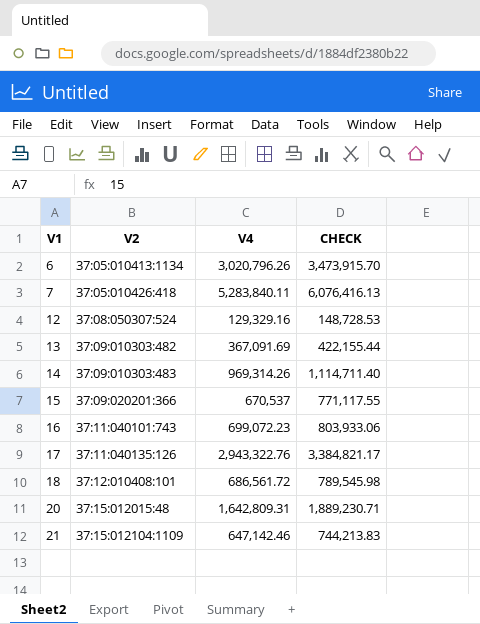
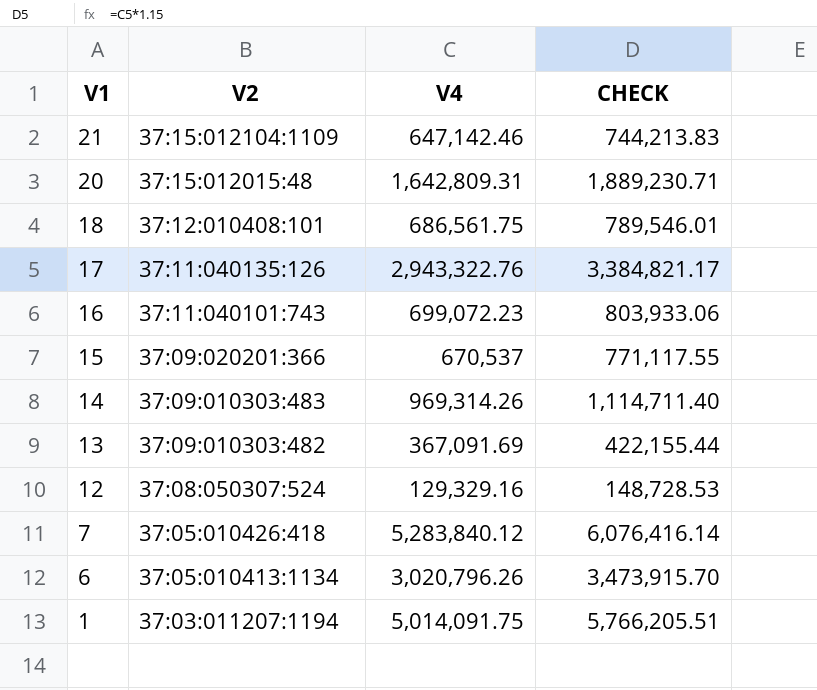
row order: V1 ascending -> V1 descending
18 | V4: 686,561.72 -> 686,561.75
18 | CHECK: 789,545.98 -> 789,546.01
7 | V4: 5,283,840.11 -> 5,283,840.12
7 | CHECK: 6,076,416.13 -> 6,076,416.14
row 1: none -> 37:03:011207:1194 | 5,014,091.75 | 5,766,205.51

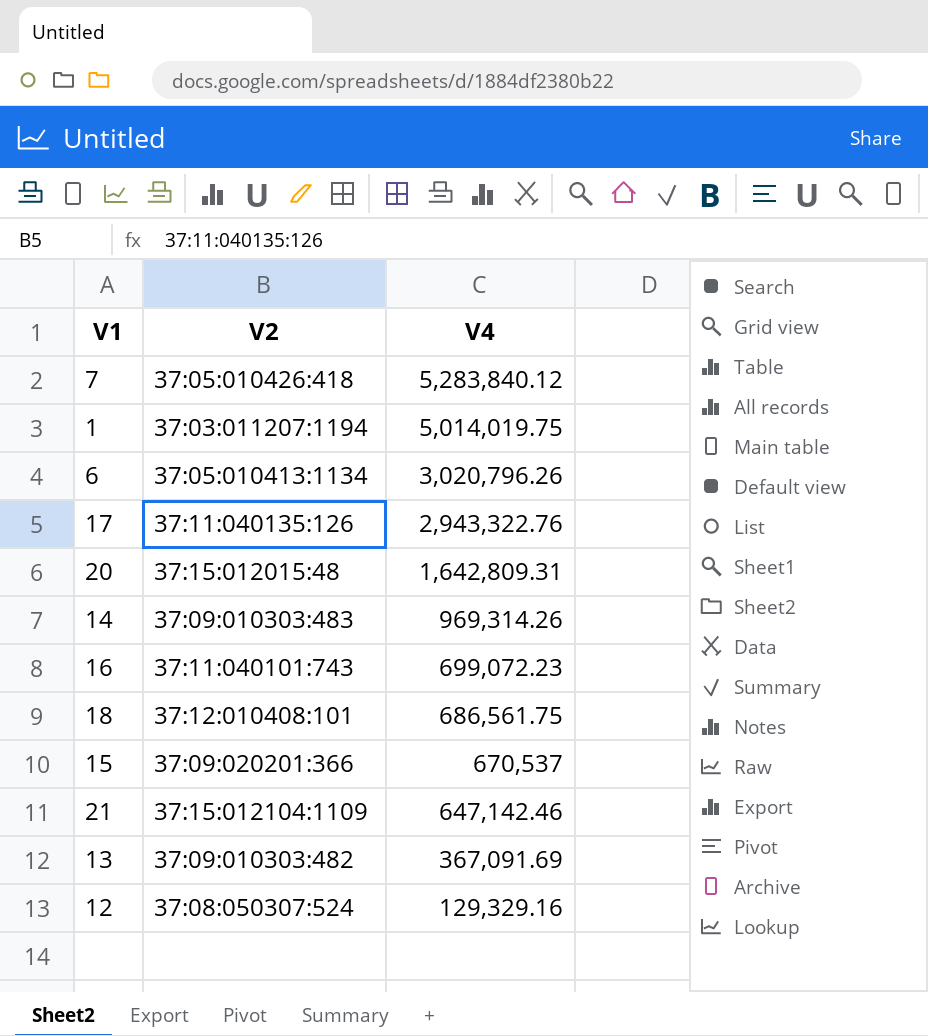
row order: V1 descending -> V4 descending
column CHECK | formula: [V4] * 1.15 -> none
1 | V4: 5,014,091.75 -> 5,014,019.75

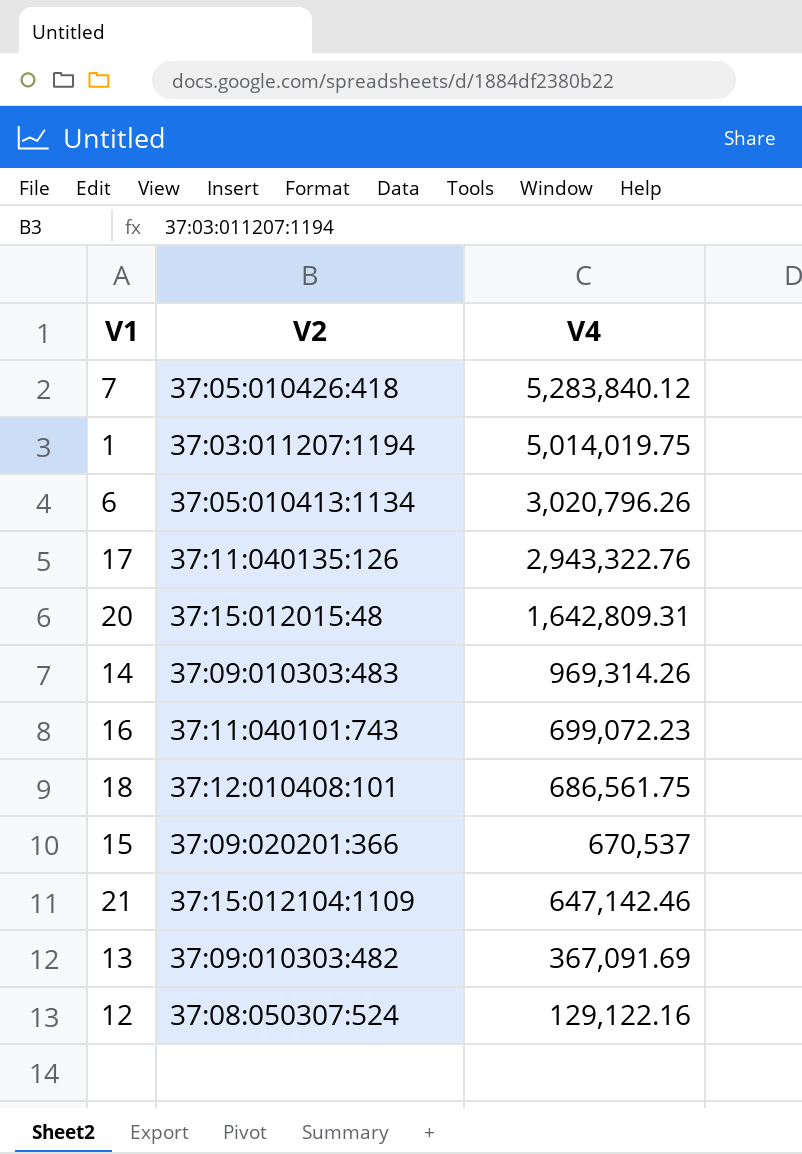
12 | V4: 129,329.16 -> 129,122.16

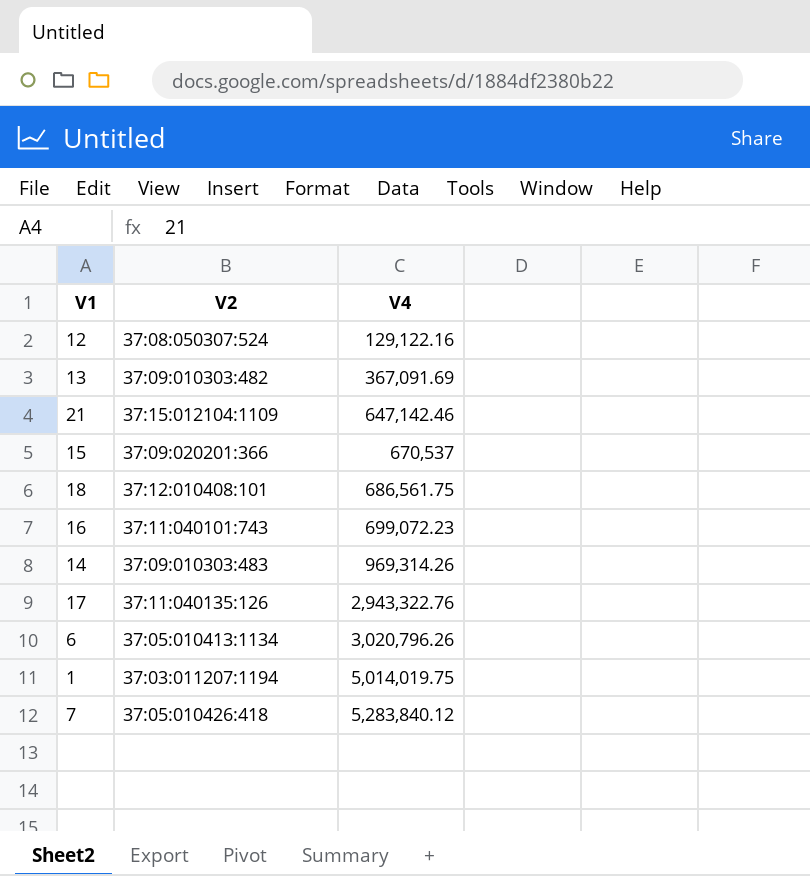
row order: V4 descending -> V4 ascending
row 20: 37:15:012015:48 | 1,642,809.31 -> none

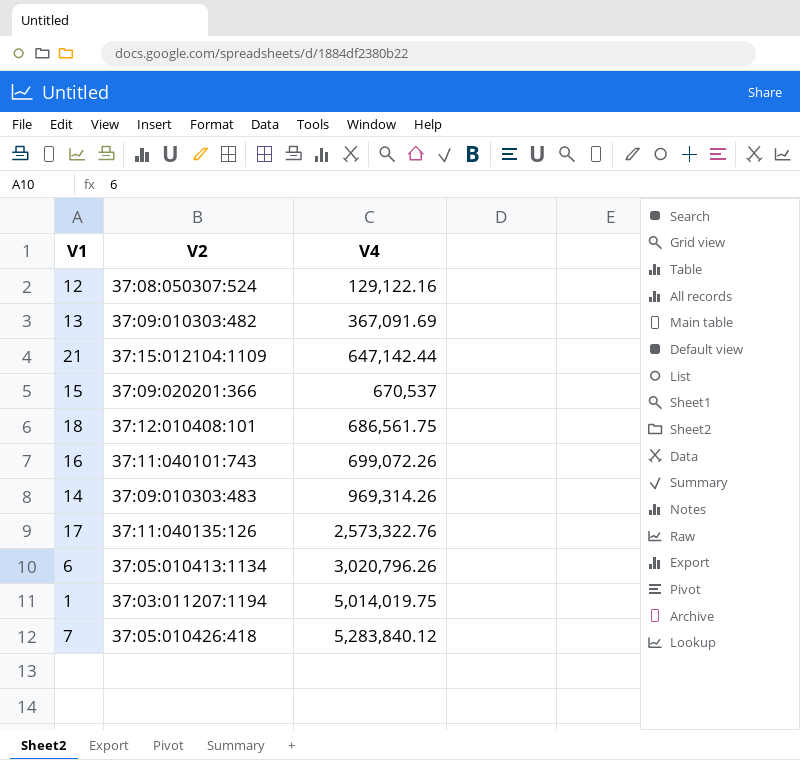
21 | V4: 647,142.46 -> 647,142.44
16 | V4: 699,072.23 -> 699,072.26
17 | V4: 2,943,322.76 -> 2,573,322.76

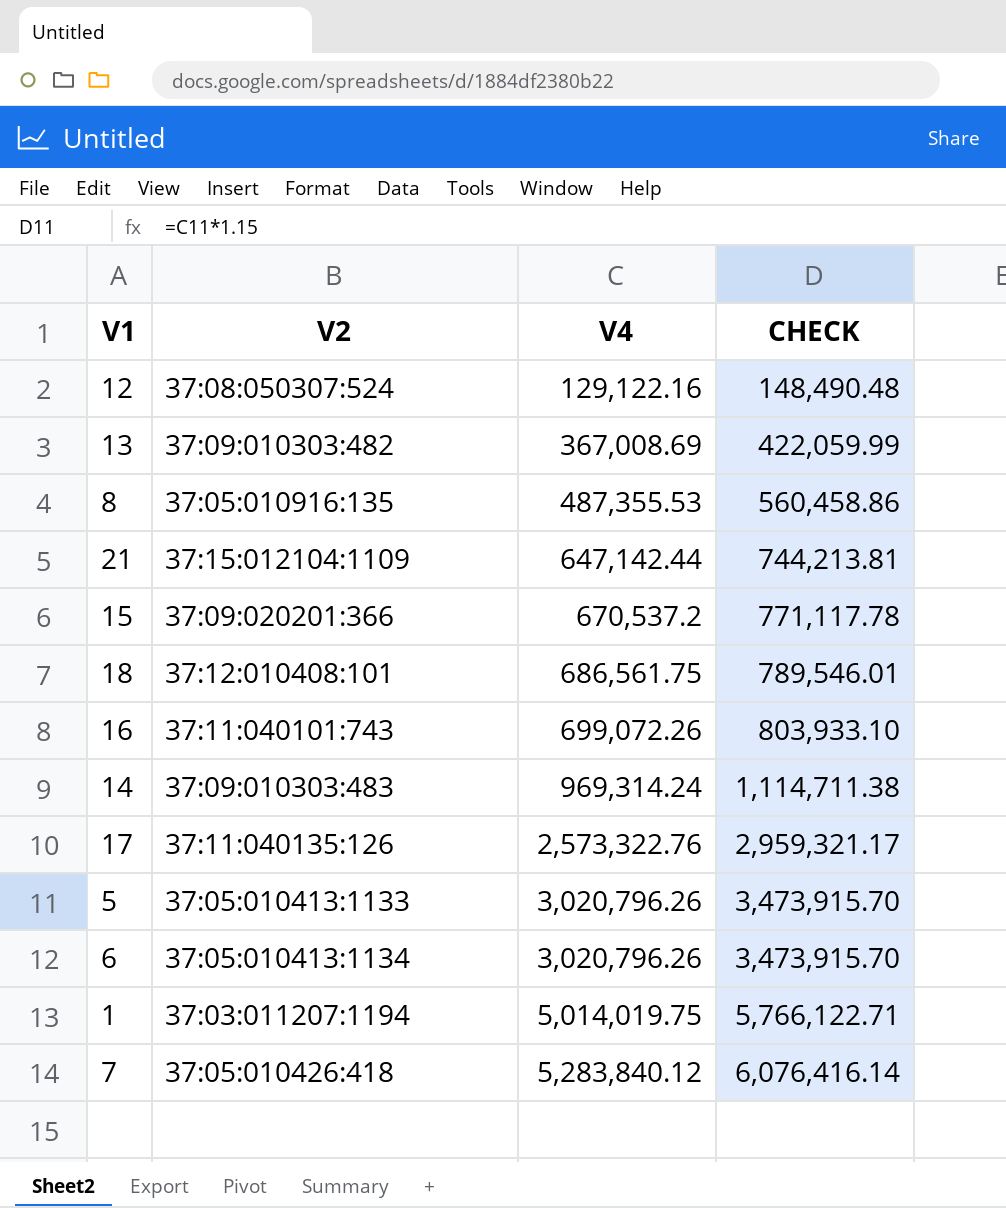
column CHECK | formula: none -> [V4] * 1.15
13 | V4: 367,091.69 -> 367,008.69
row 8: none -> 37:05:010916:135 | 487,355.53 | 560,458.86
15 | V4: 670,537 -> 670,537.2
14 | V4: 969,314.26 -> 969,314.24
row 5: none -> 37:05:010413:1133 | 3,020,796.26 | 3,473,915.70

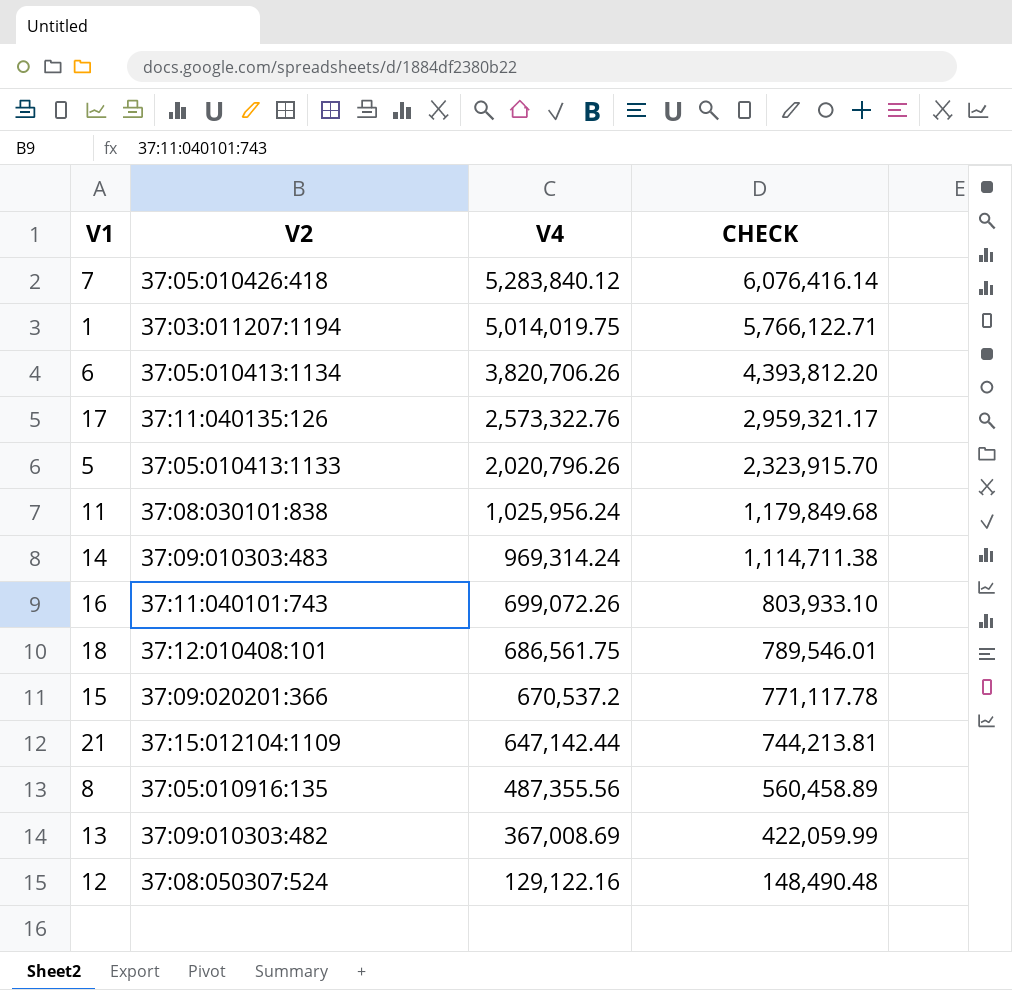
row order: V4 ascending -> V4 descending
6 | V4: 3,020,796.26 -> 3,820,706.26
6 | CHECK: 3,473,915.70 -> 4,393,812.20
5 | V4: 3,020,796.26 -> 2,020,796.26
5 | CHECK: 3,473,915.70 -> 2,323,915.70
row 11: none -> 37:08:030101:838 | 1,025,956.24 | 1,179,849.68
8 | V4: 487,355.53 -> 487,355.56
8 | CHECK: 560,458.86 -> 560,458.89

